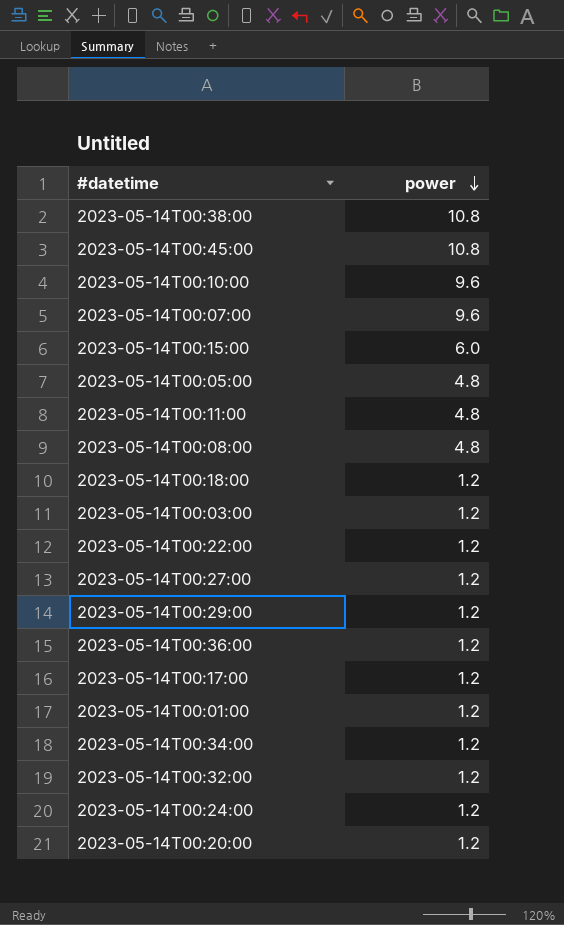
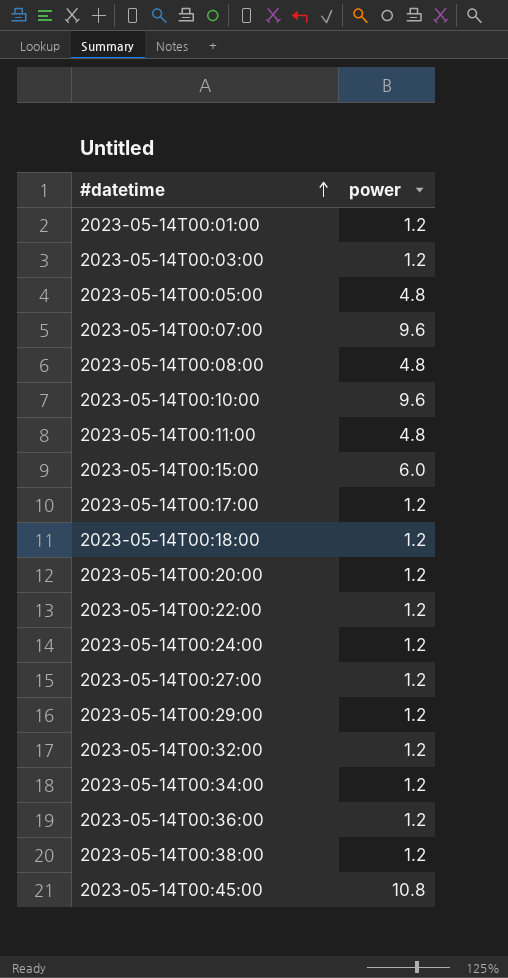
row order: power descending -> #datetime ascending
2023-05-14T00:38:00 | power: 10.8 -> 1.2

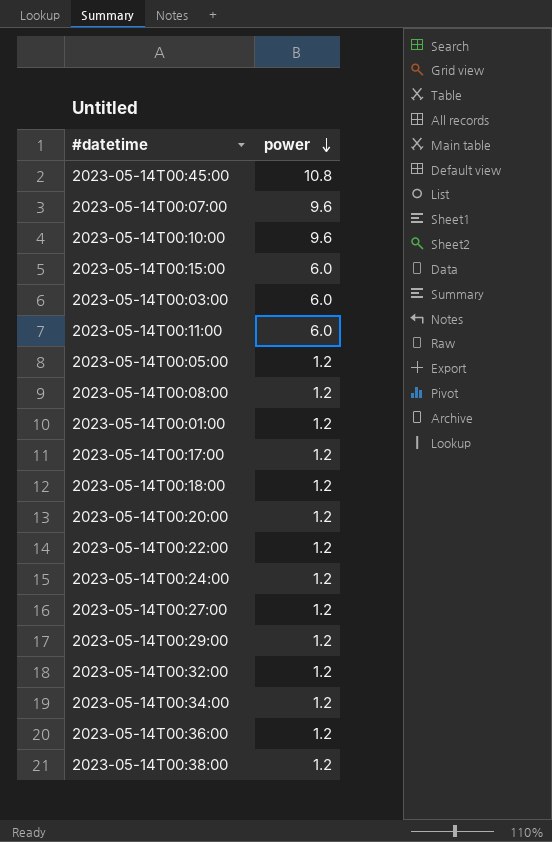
row order: #datetime ascending -> power descending
2023-05-14T00:03:00 | power: 1.2 -> 6.0
2023-05-14T00:11:00 | power: 4.8 -> 6.0
2023-05-14T00:05:00 | power: 4.8 -> 1.2
2023-05-14T00:08:00 | power: 4.8 -> 1.2

